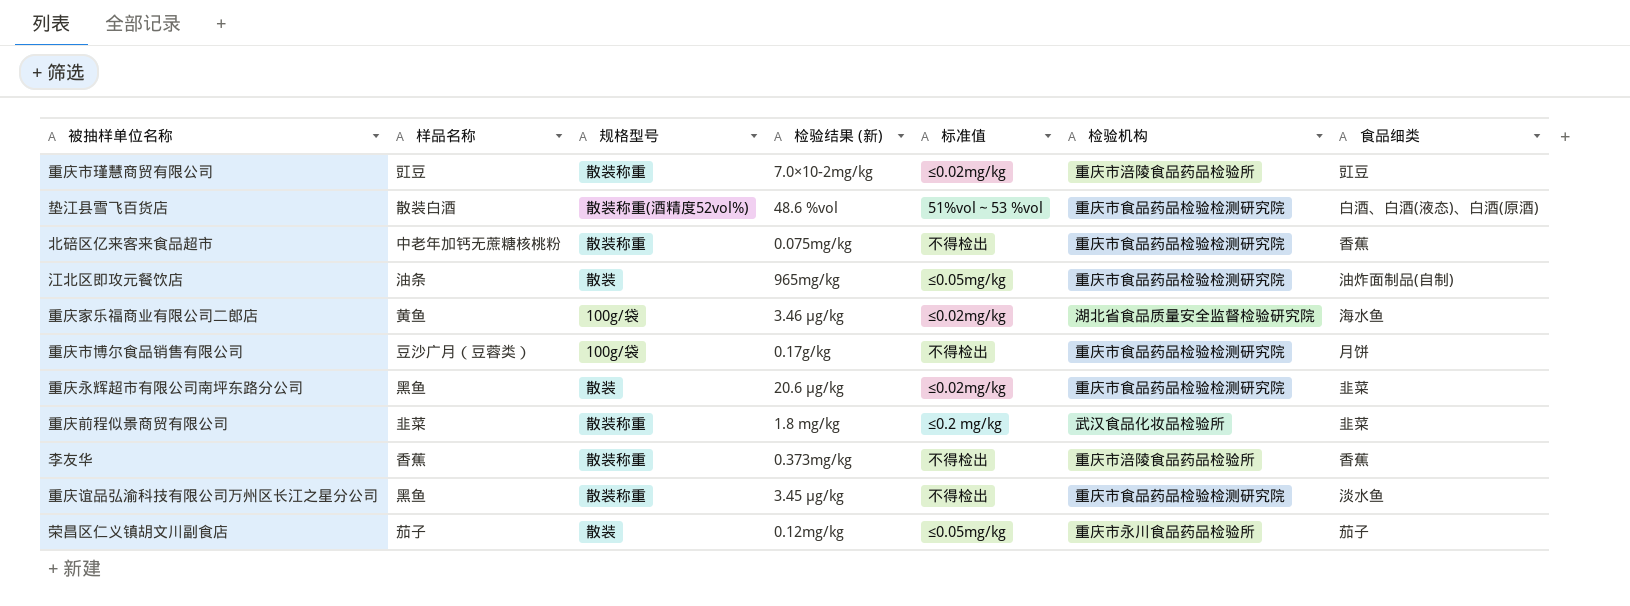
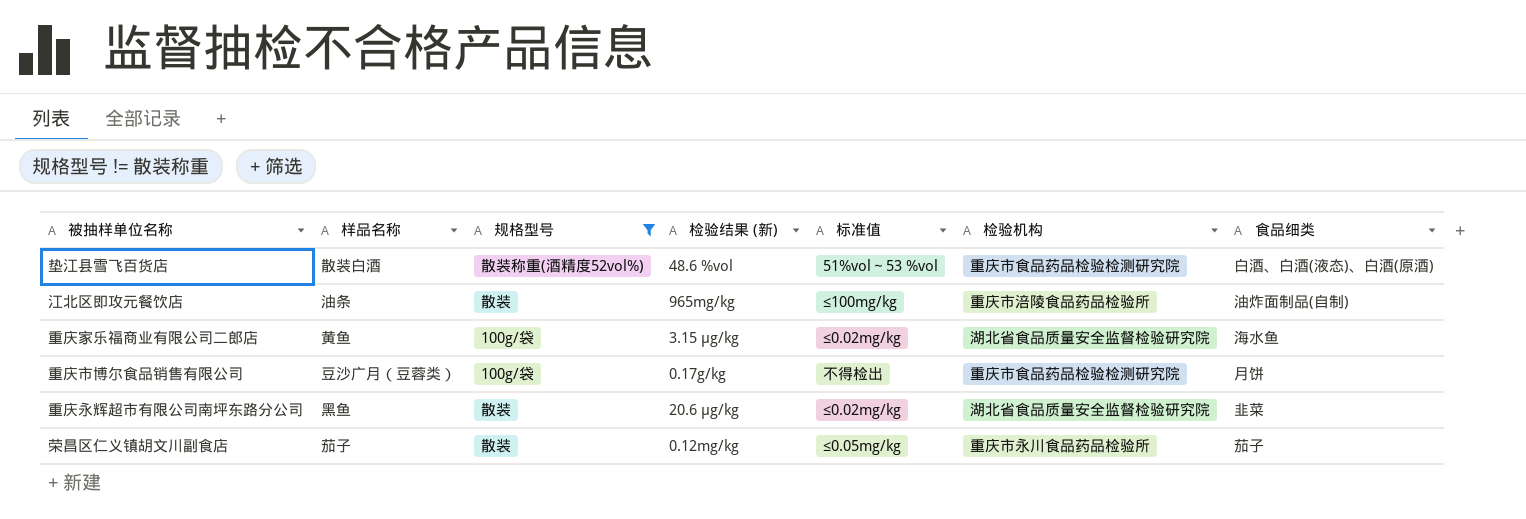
filter: none -> 规格型号 != 散装称重
江北区即攻元餐饮店 | 标准值: ≤0.05mg/kg -> ≤100mg/kg
江北区即攻元餐饮店 | 检验机构: 重庆市食品药品检验检测研究院 -> 重庆市涪陵食品药品检验所
重庆家乐福商业有限公司二郎店 | 检验结果 (新): 3.46 μg/kg -> 3.15 μg/kg
重庆永辉超市有限公司南坪东路分公司 | 检验机构: 重庆市食品药品检验检测研究院 -> 湖北省食品质量安全监督检验研究院

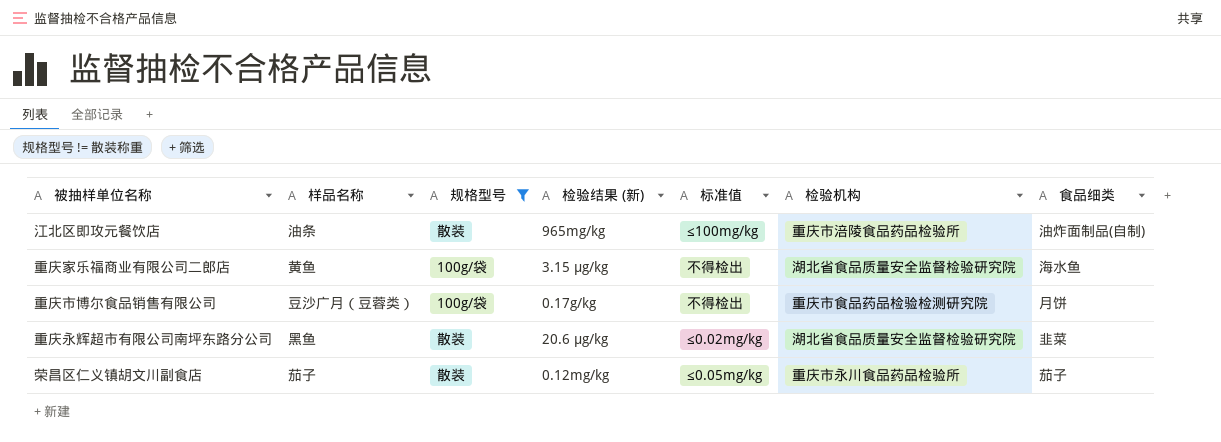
row 垫江县雪飞百货店: 散装白酒 | 散装称重(酒精度52vol%) | 48.6 %vol | 51%vol～53 %vol | 重庆市食品药品检验检测研究院 | 白酒、白酒(液态)、白酒(原酒) -> none
重庆家乐福商业有限公司二郎店 | 标准值: ≤0.02mg/kg -> 不得检出

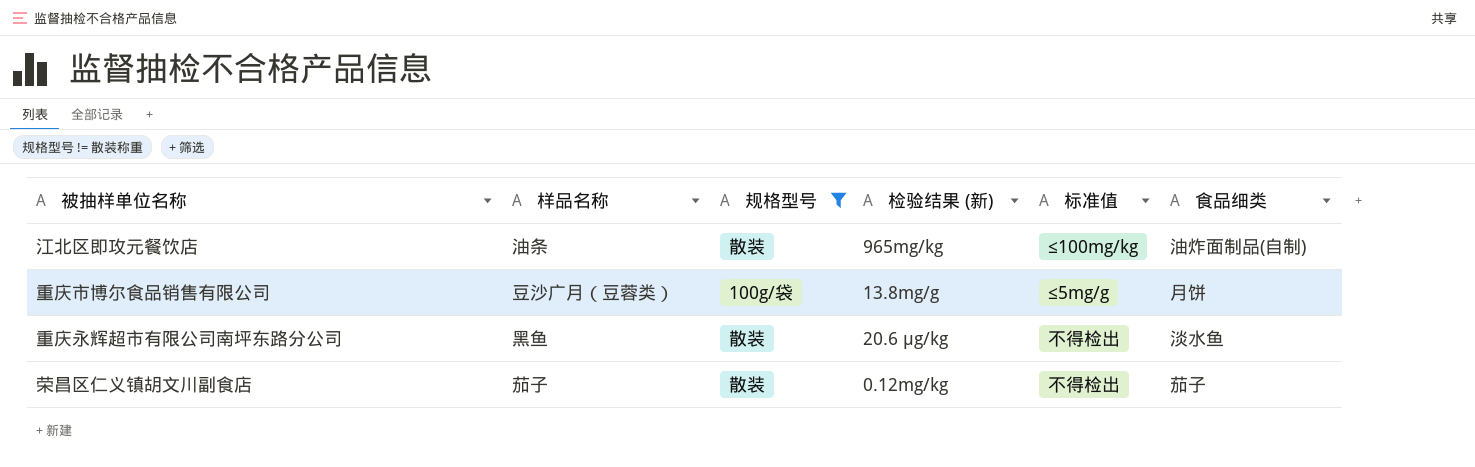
column 检验机构 | position: 6 -> none
row 重庆家乐福商业有限公司二郎店: 黄鱼 | 100g/袋 | 3.15 μg/kg | 不得检出 | 湖北省食品质量安全监督检验研究院 | 海水鱼 -> none
重庆市博尔食品销售有限公司 | 检验结果 (新): 0.17g/kg -> 13.8mg/g
重庆市博尔食品销售有限公司 | 标准值: 不得检出 -> ≤5mg/g
重庆永辉超市有限公司南坪东路分公司 | 标准值: ≤0.02mg/kg -> 不得检出
重庆永辉超市有限公司南坪东路分公司 | 食品细类: 韭菜 -> 淡水鱼
荣昌区仁义镇胡文川副食店 | 标准值: ≤0.05mg/kg -> 不得检出

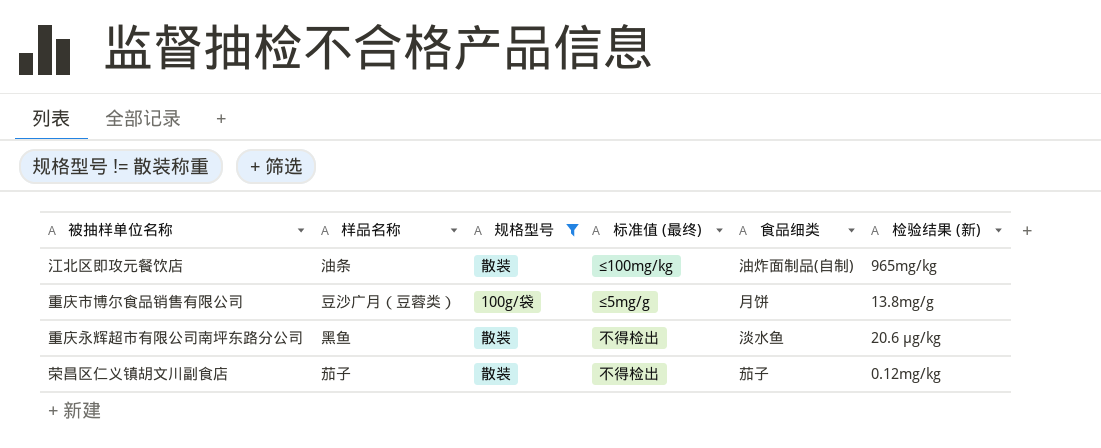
column name: 标准值 -> 标准值 (最终)
column 检验结果 (新) | position: 4 -> 6

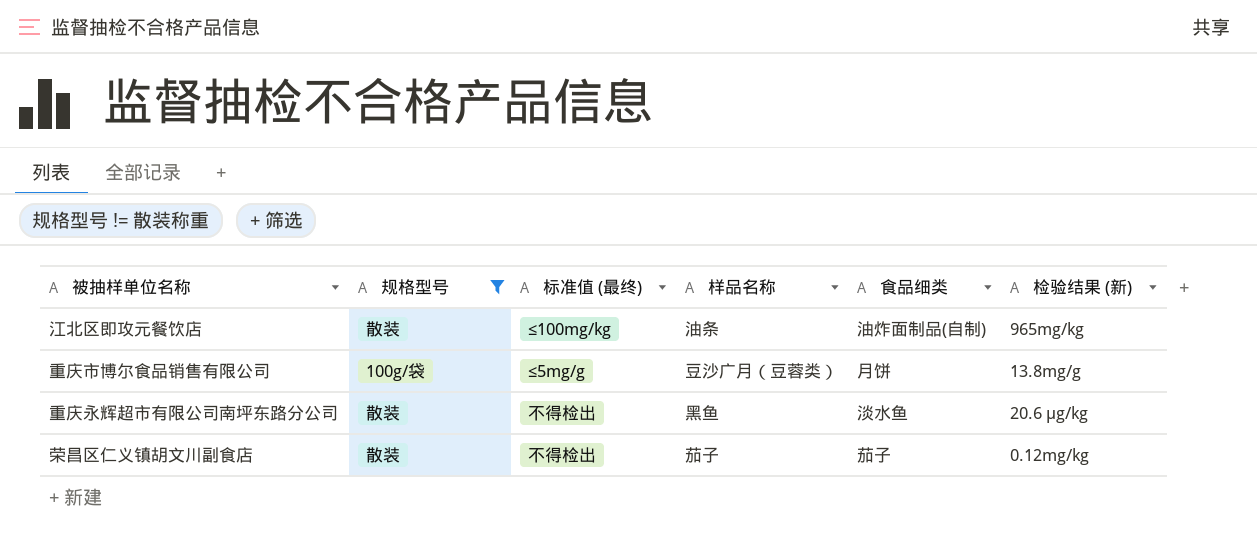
column 样品名称 | position: 2 -> 4

